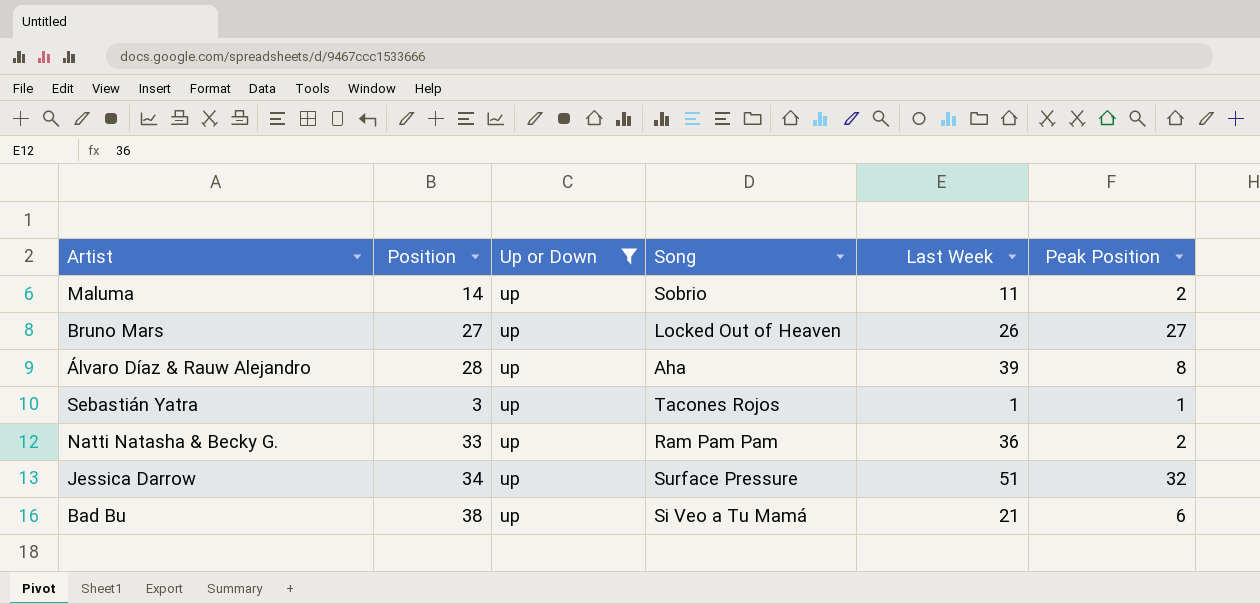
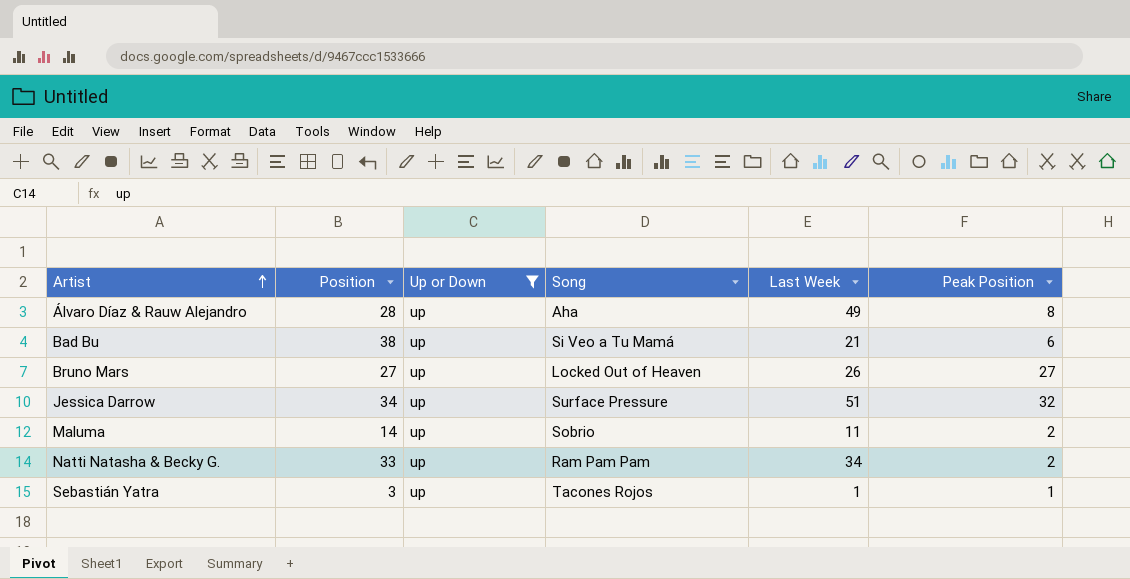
row order: none -> Artist ascending
Álvaro Díaz & Rauw Alejandro | Last Week: 39 -> 49
Natti Natasha & Becky G. | Last Week: 36 -> 34

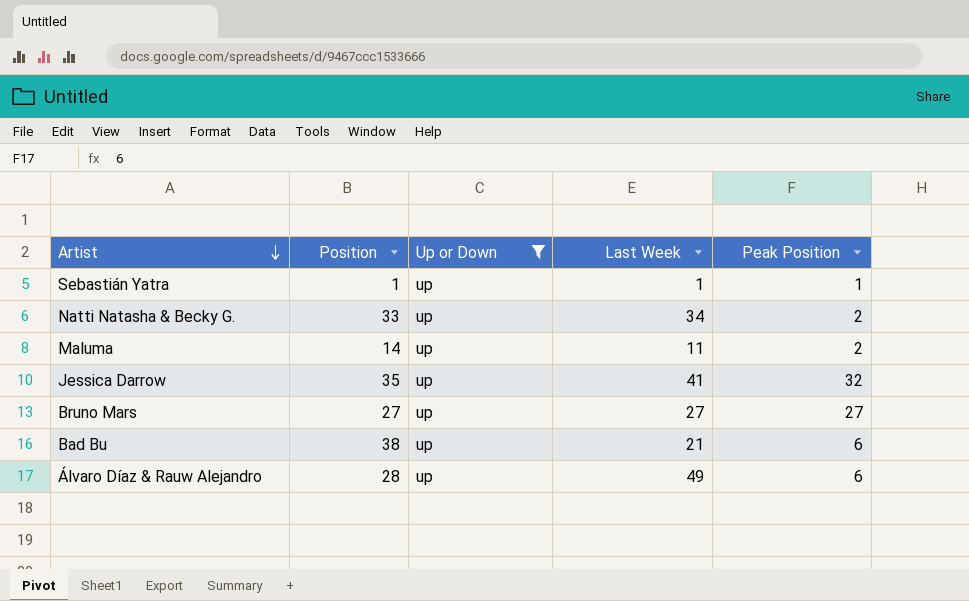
row order: Artist ascending -> Artist descending
column Song | position: 4 -> none
Sebastián Yatra | Position: 3 -> 1
Jessica Darrow | Position: 34 -> 35
Jessica Darrow | Last Week: 51 -> 41
Bruno Mars | Last Week: 26 -> 27
Álvaro Díaz & Rauw Alejandro | Peak Position: 8 -> 6

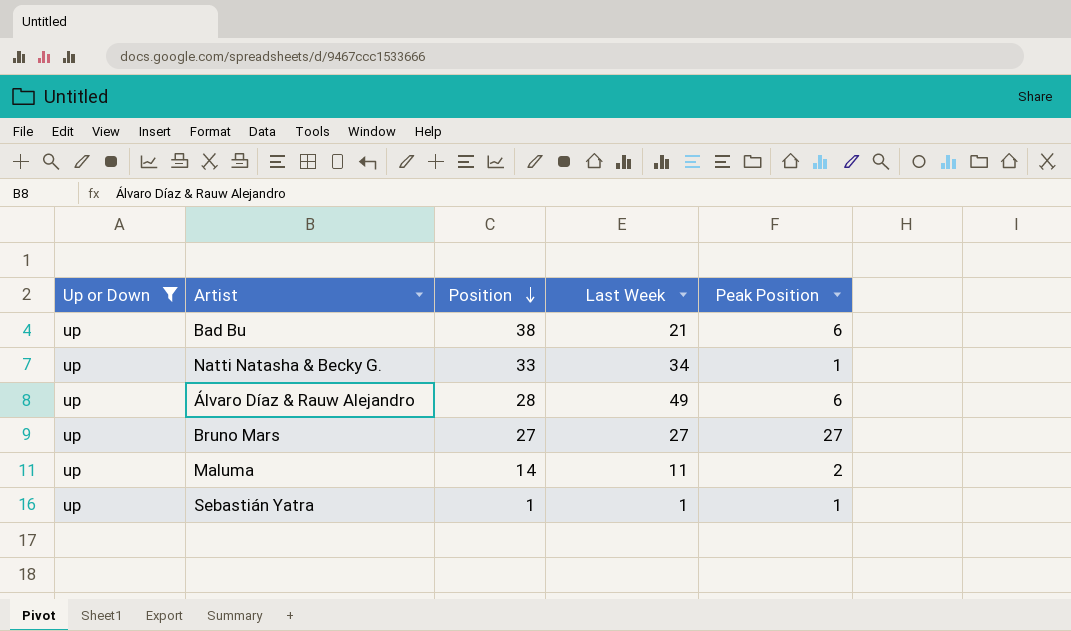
row order: Artist descending -> Position descending
column Up or Down | position: 3 -> 1
row Jessica Darrow: 35 | up | 41 | 32 -> none
Natti Natasha & Becky G. | Peak Position: 2 -> 1

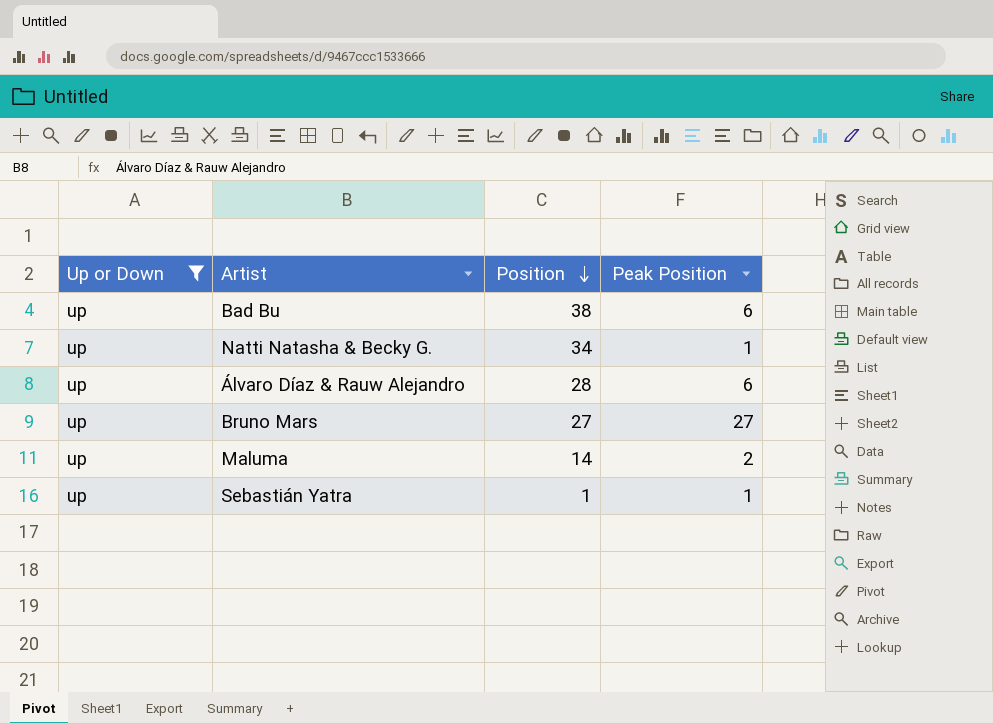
column Last Week | position: 4 -> none
Natti Natasha & Becky G. | Position: 33 -> 34

